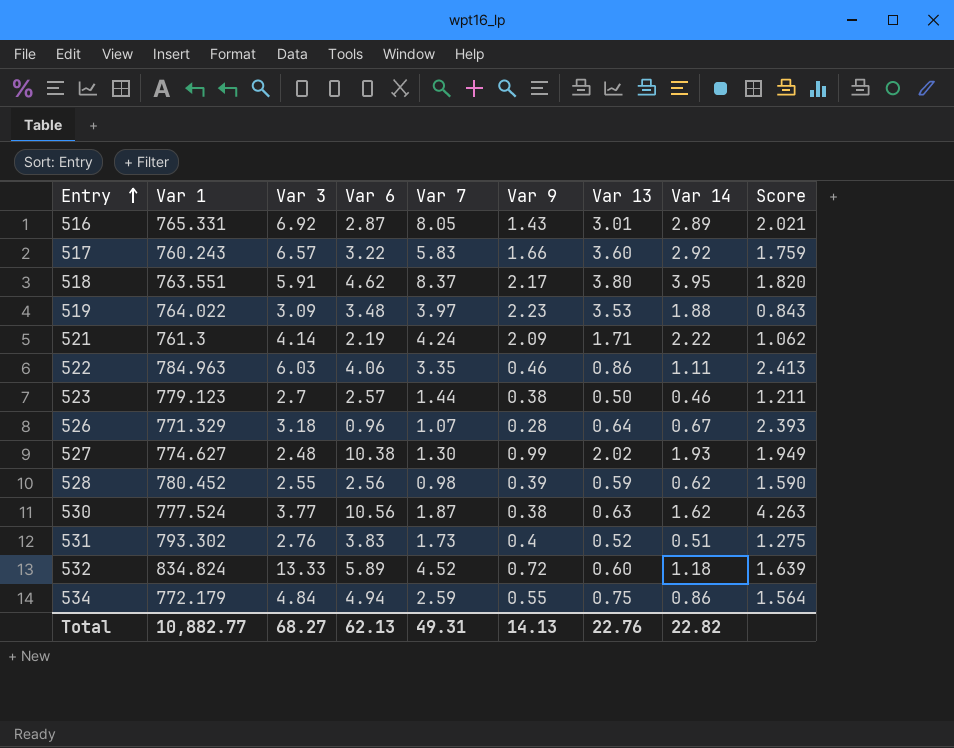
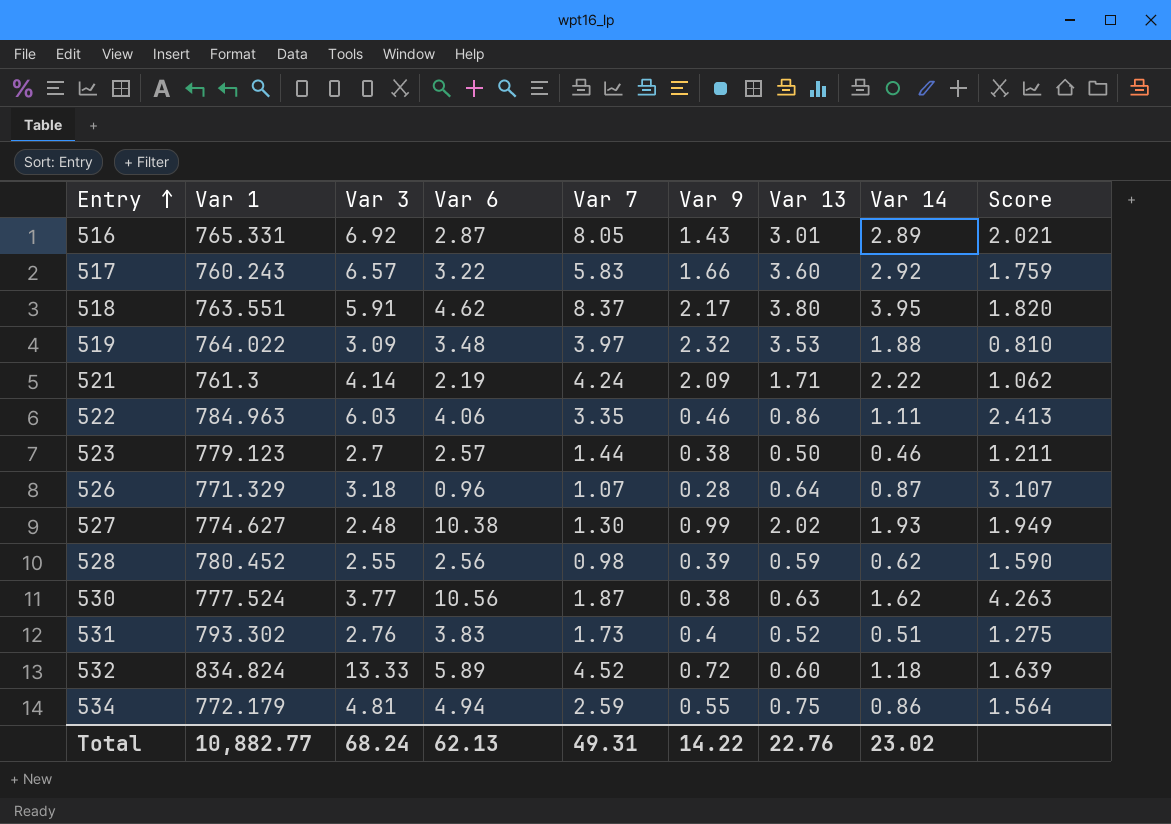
519 | Var 9: 2.23 -> 2.32
519 | Score: 0.843 -> 0.810
526 | Var 14: 0.67 -> 0.87
526 | Score: 2.393 -> 3.107
534 | Var 3: 4.84 -> 4.81
Total | Var 3: 68.27 -> 68.24
Total | Var 9: 14.13 -> 14.22
Total | Var 14: 22.82 -> 23.02

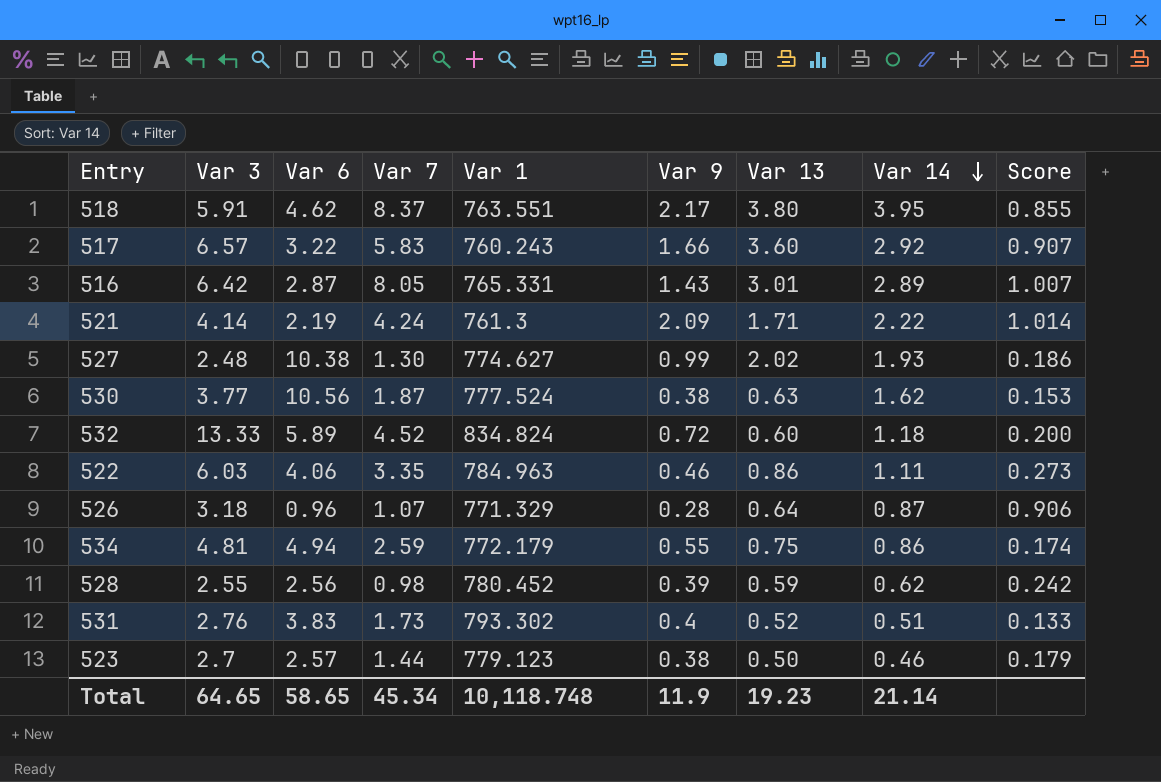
row order: Entry ascending -> Var 14 descending
column Var 1 | position: 2 -> 5
column Score | formula: [Var 14] / [Var 9] -> [Var 14] / [Var 6]
row 519: 764.022 | 3.09 | 3.48 | 3.97 | 2.32 | 3.53 | 1.88 | 0.810 -> none
516 | Var 3: 6.92 -> 6.42
Total | Var 3: 68.24 -> 64.65
Total | Var 6: 62.13 -> 58.65
Total | Var 7: 49.31 -> 45.34
Total | Var 1: 10,882.77 -> 10,118.748
Total | Var 9: 14.22 -> 11.9
Total | Var 13: 22.76 -> 19.23
Total | Var 14: 23.02 -> 21.14

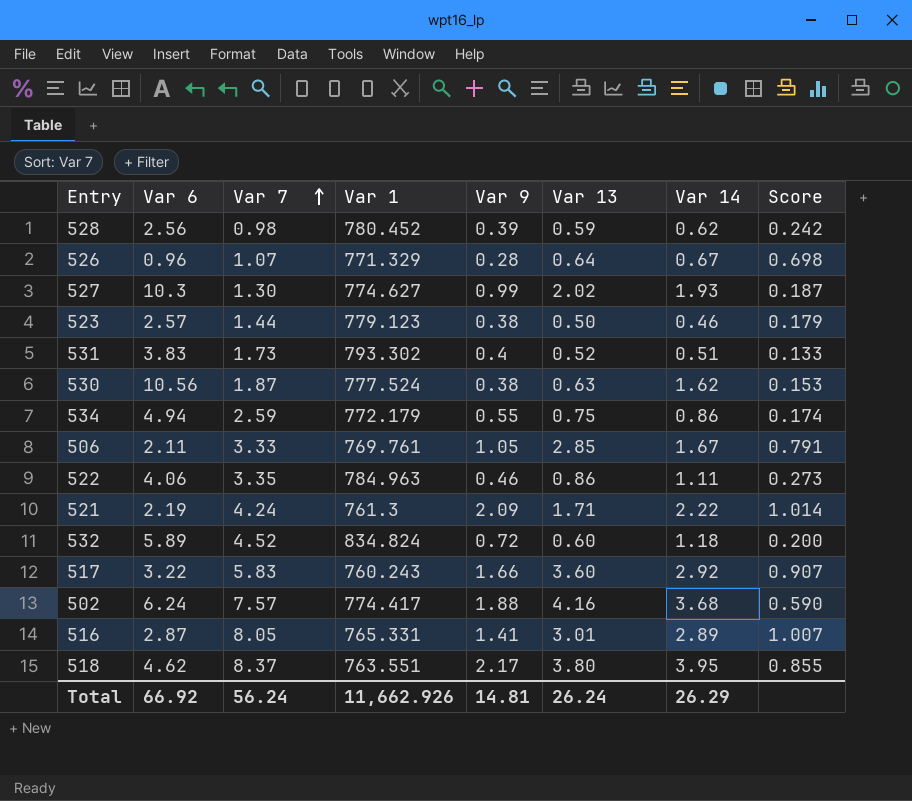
row order: Var 14 descending -> Var 7 ascending
column Var 3 | position: 2 -> none
526 | Var 14: 0.87 -> 0.67
526 | Score: 0.906 -> 0.698
527 | Var 6: 10.38 -> 10.3
527 | Score: 0.186 -> 0.187
row 506: none -> 2.11 | 3.33 | 769.761 | 1.05 | 2.85 | 1.67 | 0.791
row 502: none -> 6.24 | 7.57 | 774.417 | 1.88 | 4.16 | 3.68 | 0.590
516 | Var 9: 1.43 -> 1.41
Total | Var 6: 58.65 -> 66.92
Total | Var 7: 45.34 -> 56.24
Total | Var 1: 10,118.748 -> 11,662.926
Total | Var 9: 11.9 -> 14.81
Total | Var 13: 19.23 -> 26.24
Total | Var 14: 21.14 -> 26.29

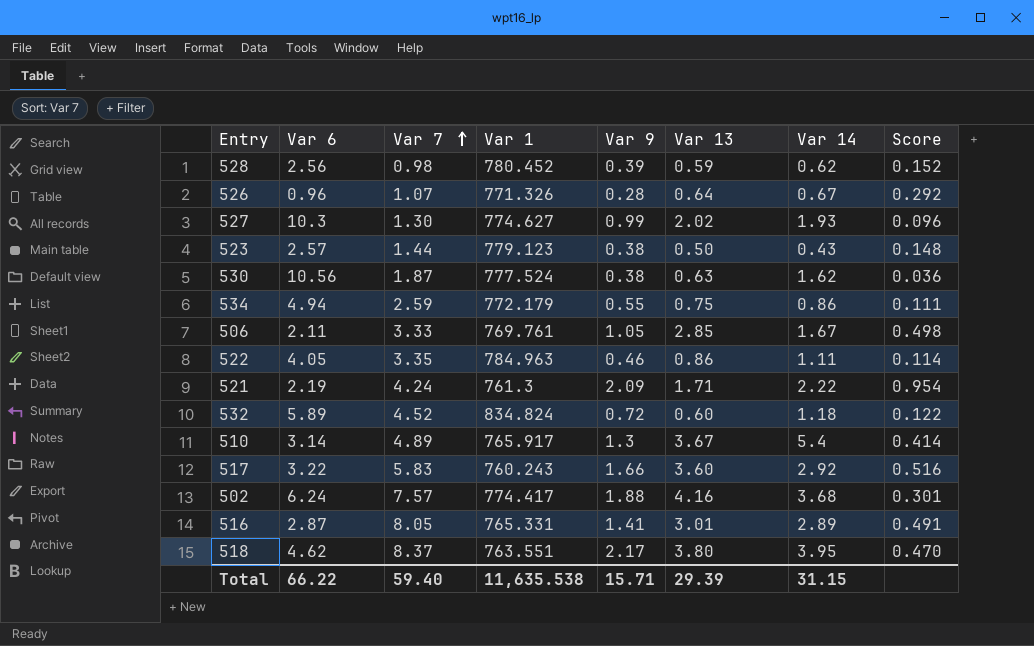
column Score | formula: [Var 14] / [Var 6] -> [Var 9] / [Var 6]
row 531: 3.83 | 1.73 | 793.302 | 0.4 | 0.52 | 0.51 | 0.133 -> none
526 | Var 1: 771.329 -> 771.326
523 | Var 14: 0.46 -> 0.43
522 | Var 6: 4.06 -> 4.05
row 510: none -> 3.14 | 4.89 | 765.917 | 1.3 | 3.67 | 5.4 | 0.414
Total | Var 6: 66.92 -> 66.22
Total | Var 7: 56.24 -> 59.40
Total | Var 1: 11,662.926 -> 11,635.538
Total | Var 9: 14.81 -> 15.71
Total | Var 13: 26.24 -> 29.39
Total | Var 14: 26.29 -> 31.15

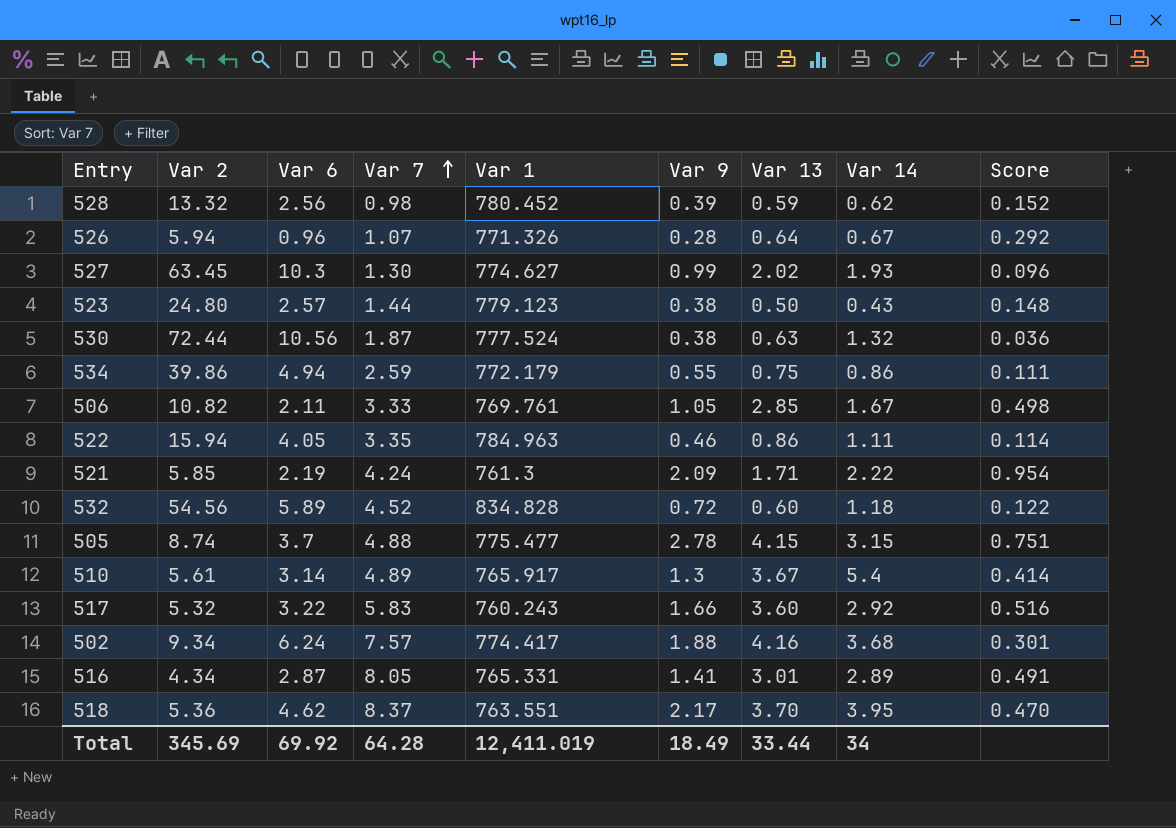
column Var 2 | position: none -> 2
530 | Var 14: 1.62 -> 1.32
532 | Var 1: 834.824 -> 834.828
row 505: none -> 8.74 | 3.7 | 4.88 | 775.477 | 2.78 | 4.15 | 3.15 | 0.751
518 | Var 13: 3.80 -> 3.70
Total | Var 6: 66.22 -> 69.92
Total | Var 7: 59.40 -> 64.28
Total | Var 1: 11,635.538 -> 12,411.019
Total | Var 9: 15.71 -> 18.49
Total | Var 13: 29.39 -> 33.44
Total | Var 14: 31.15 -> 34

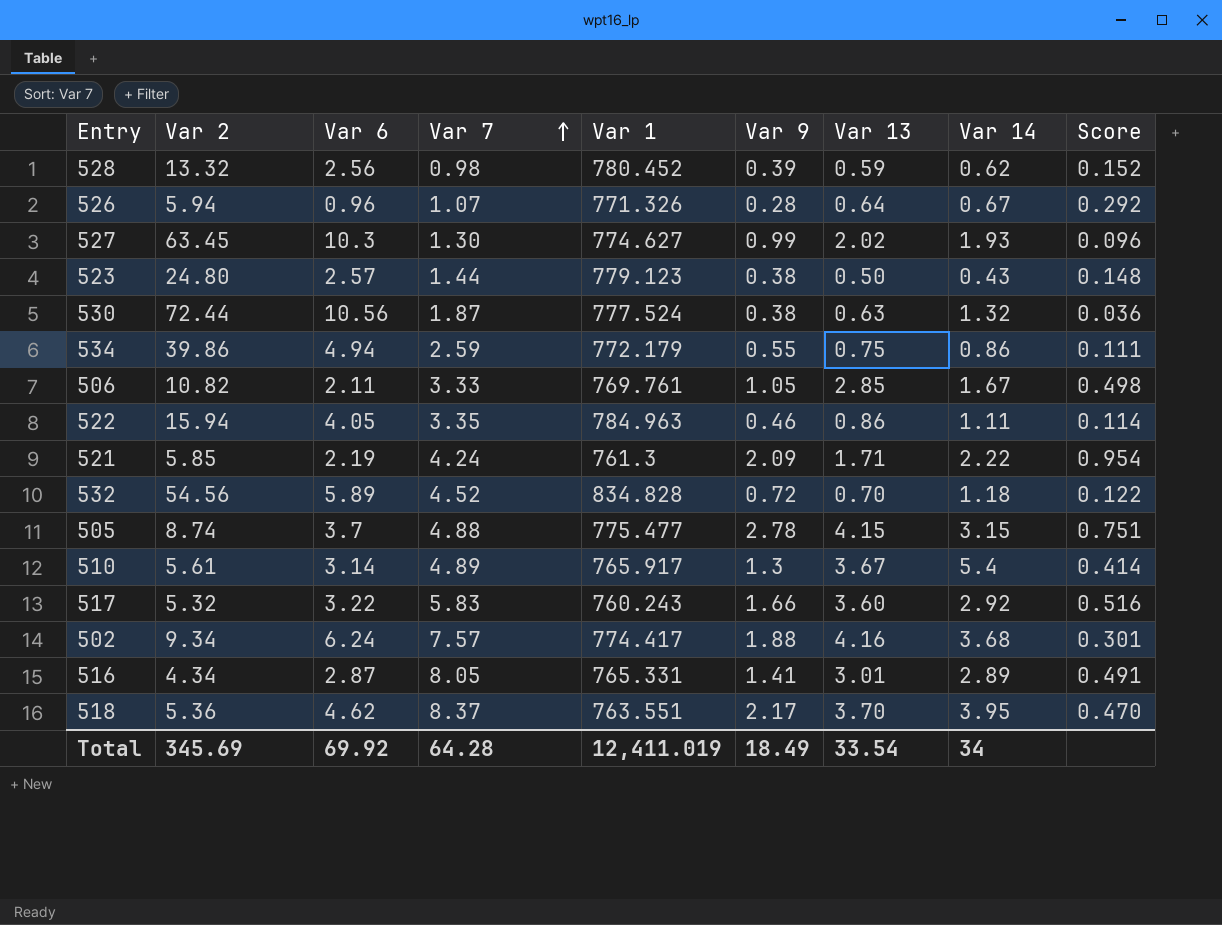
532 | Var 13: 0.60 -> 0.70
Total | Var 13: 33.44 -> 33.54

